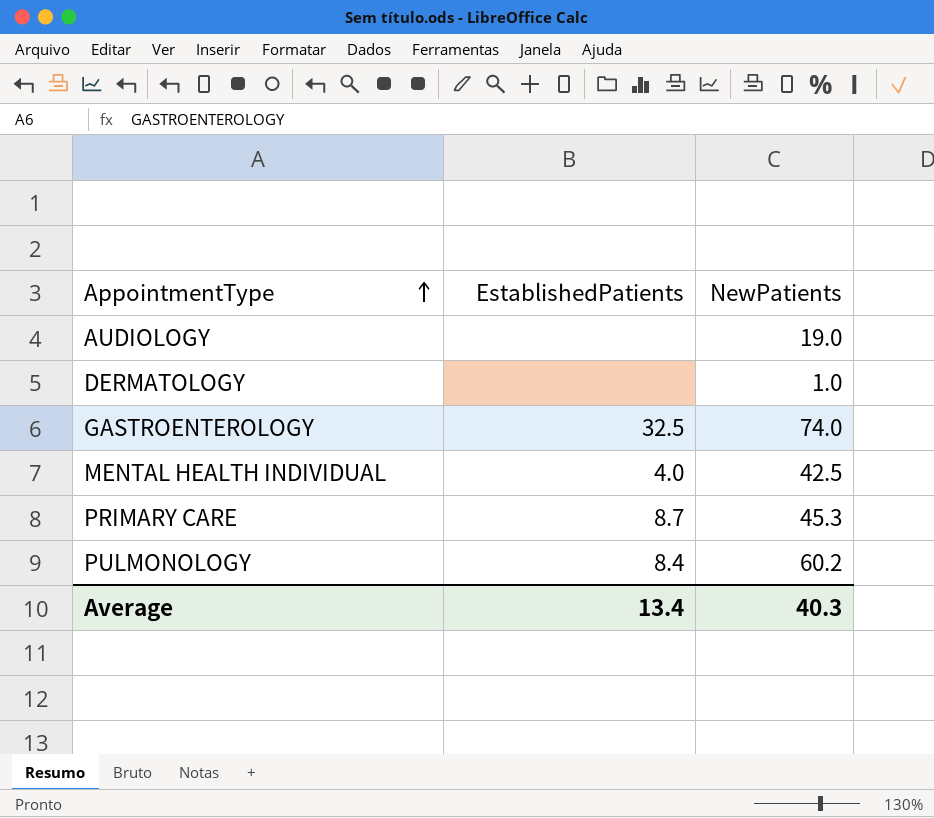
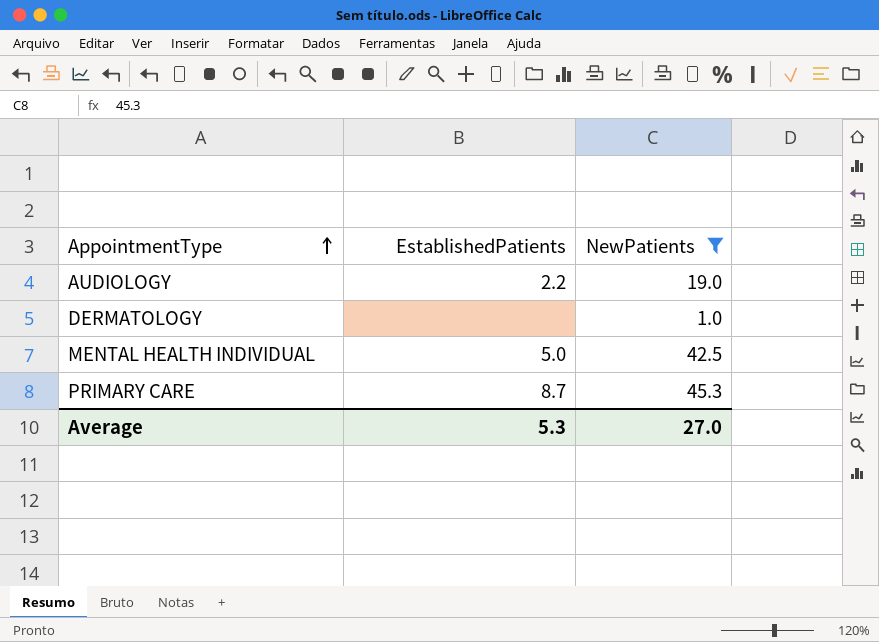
filter: none -> NewPatients <= 45.3
AUDIOLOGY | EstablishedPatients: none -> 2.2
MENTAL HEALTH INDIVIDUAL | EstablishedPatients: 4.0 -> 5.0
Average | EstablishedPatients: 13.4 -> 5.3
Average | NewPatients: 40.3 -> 27.0

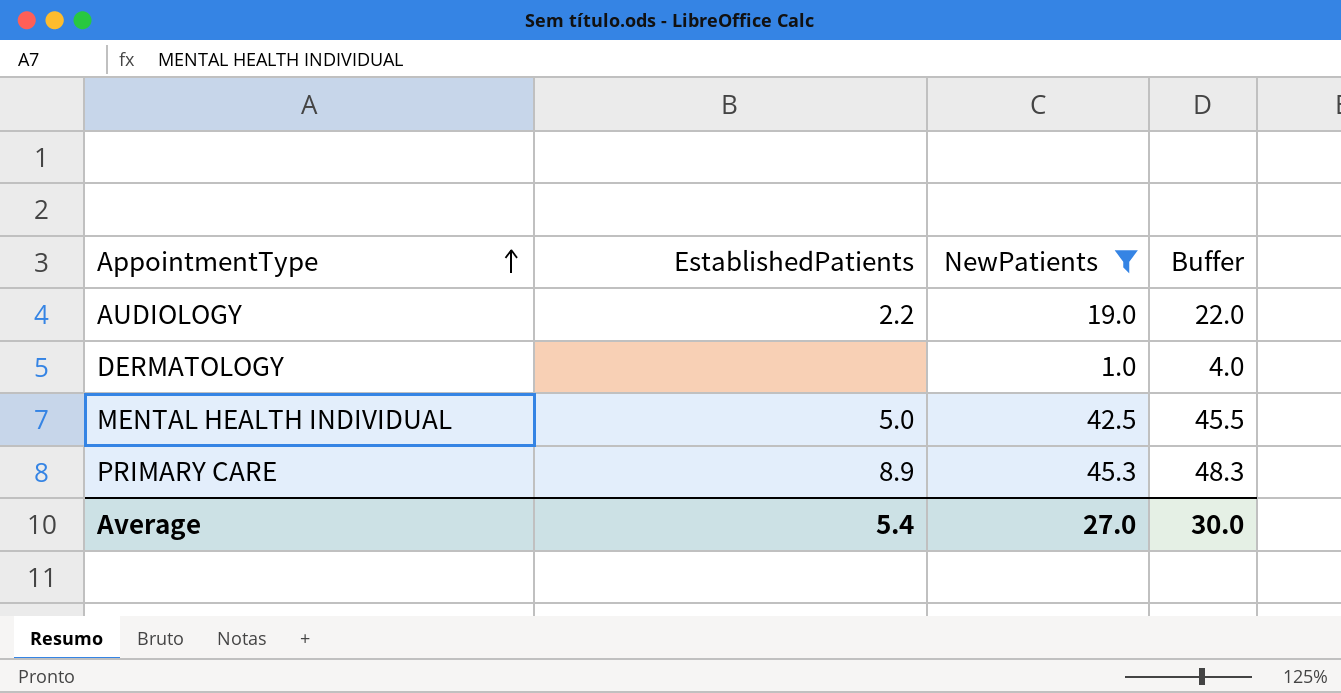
column Buffer | formula: none -> [NewPatients] + 3
PRIMARY CARE | EstablishedPatients: 8.7 -> 8.9
Average | EstablishedPatients: 5.3 -> 5.4

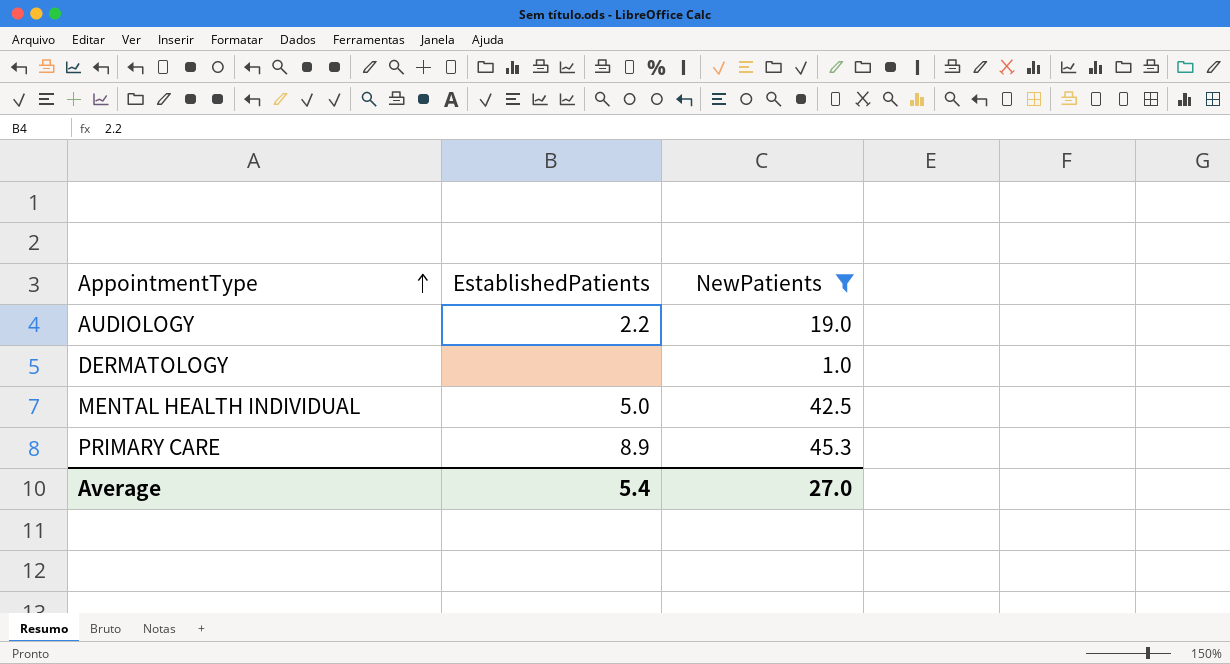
column Buffer | formula: [NewPatients] + 3 -> none

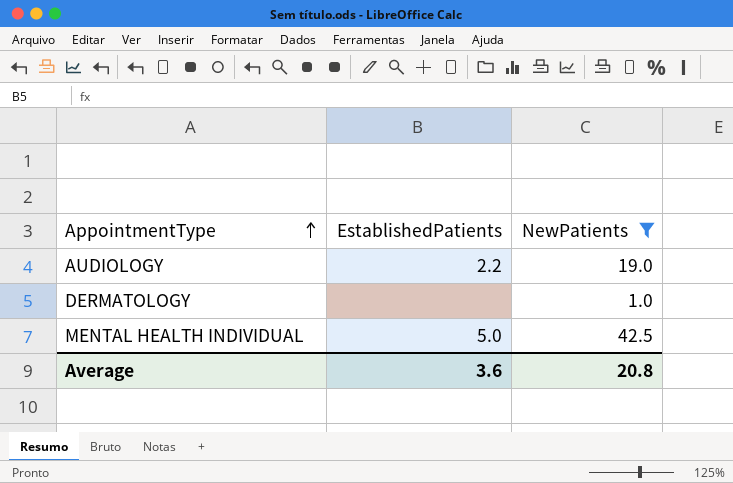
row PRIMARY CARE: 8.9 | 45.3 -> none
Average | EstablishedPatients: 5.4 -> 3.6
Average | NewPatients: 27.0 -> 20.8

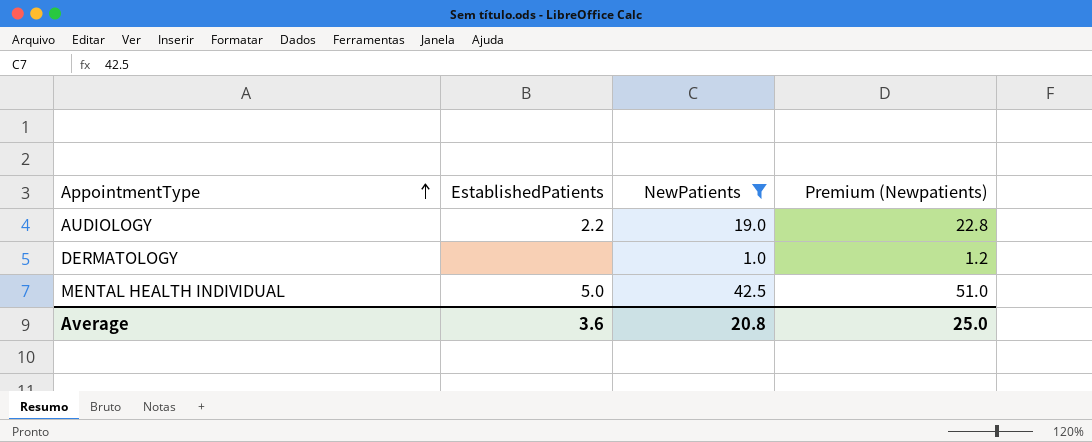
column Premium (Newpatients) | formula: none -> [NewPatients] * 1.2

